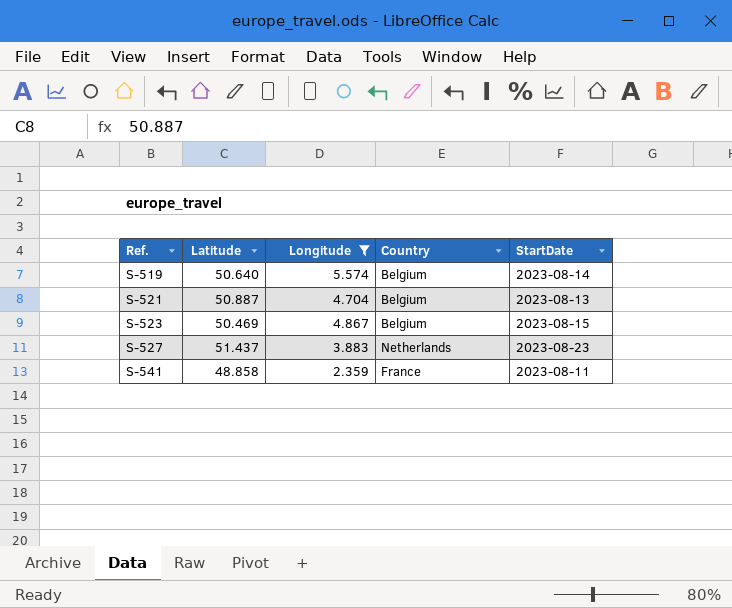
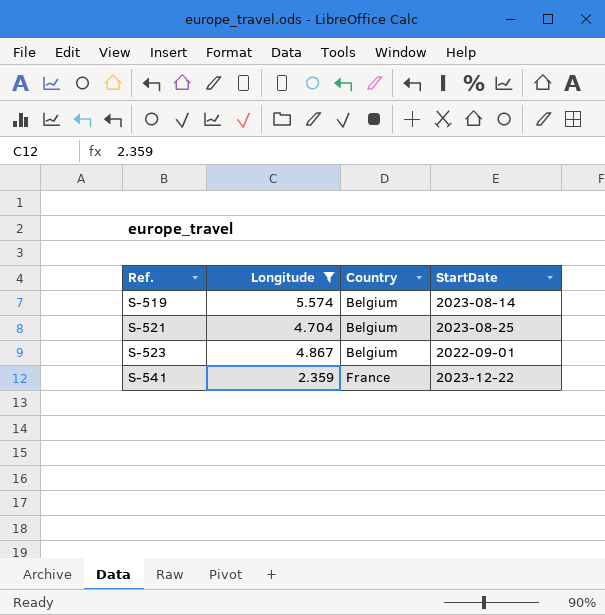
column Latitude | position: 2 -> none
row S-527: 51.437 | 3.883 | Netherlands | 2023-08-23 -> none
S-521 | StartDate: 2023-08-13 -> 2023-08-25
S-523 | StartDate: 2023-08-15 -> 2022-09-01
S-541 | StartDate: 2023-08-11 -> 2023-12-22

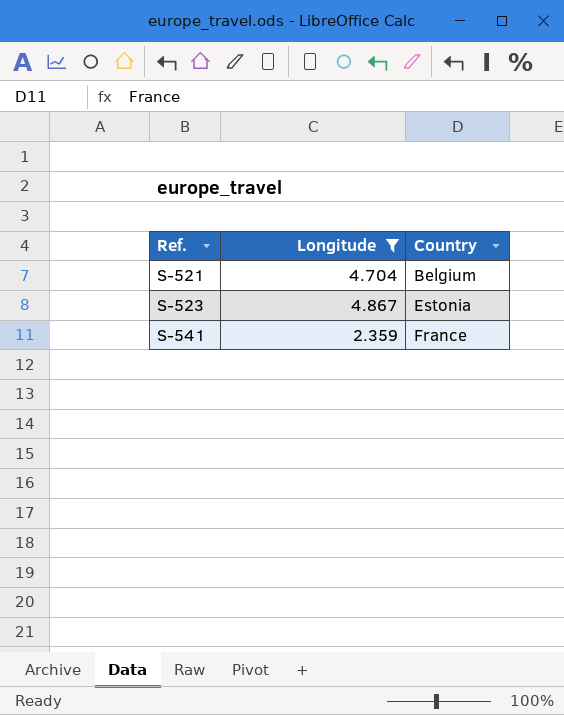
column StartDate | position: 4 -> none
row S-519: 5.574 | Belgium | 2023-08-14 -> none
S-523 | Country: Belgium -> Estonia

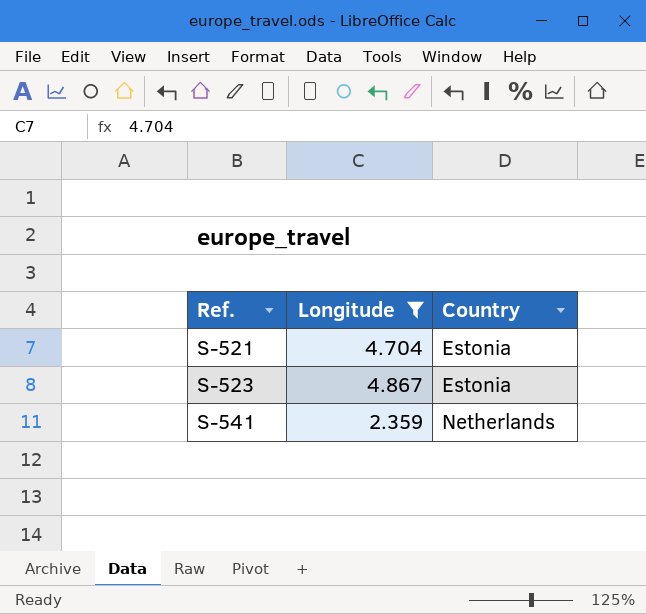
S-521 | Country: Belgium -> Estonia
S-541 | Country: France -> Netherlands

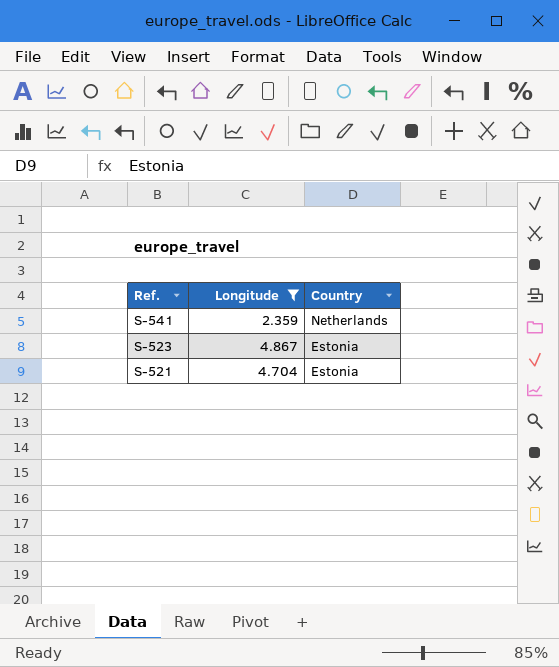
row order: Ref. ascending -> Ref. descending

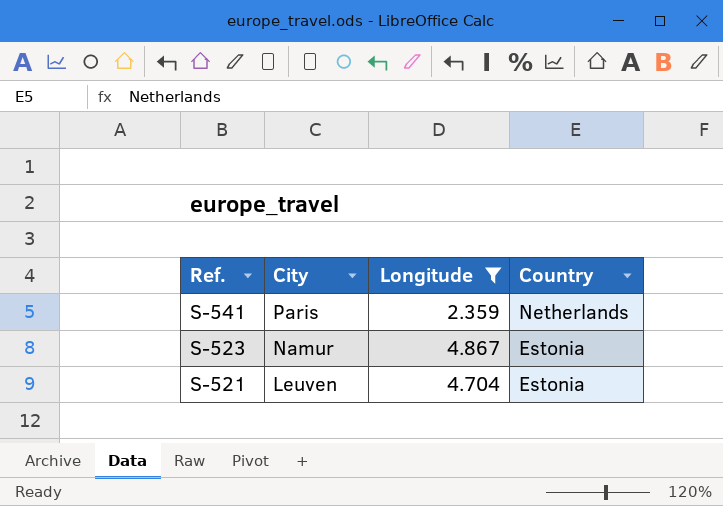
column City | position: none -> 2

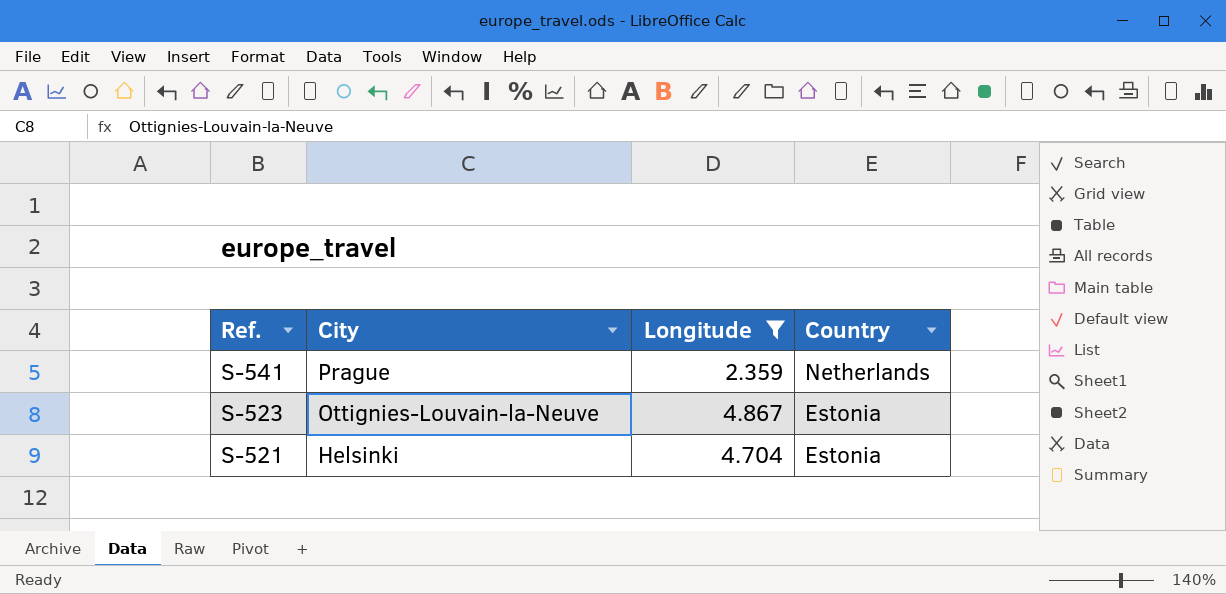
S-541 | City: Paris -> Prague
S-523 | City: Namur -> Ottignies-Louvain-la-Neuve
S-521 | City: Leuven -> Helsinki

